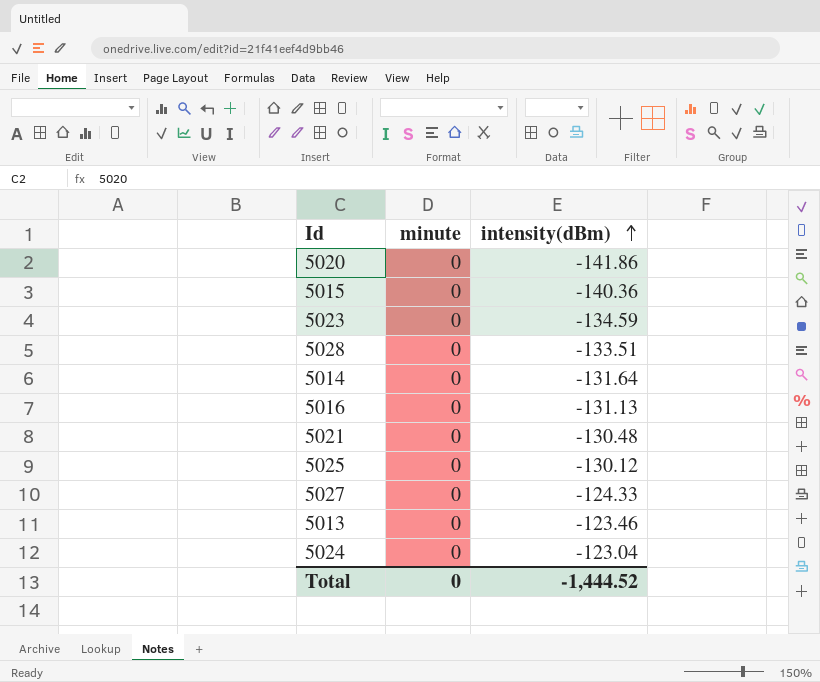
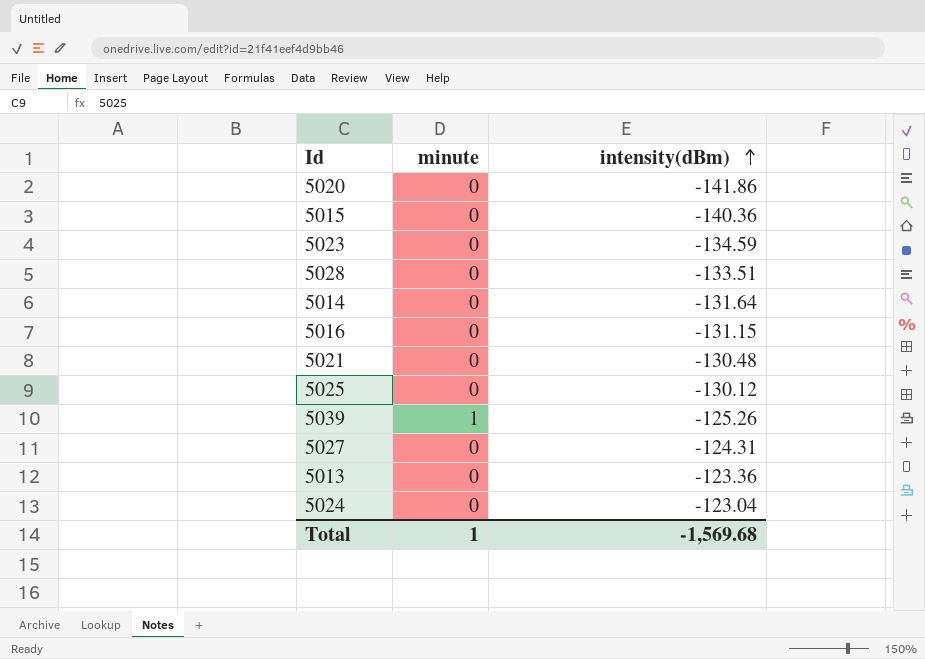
5016 | intensity(dBm): -131.13 -> -131.15
row 5039: none -> 1 | -125.26
5027 | intensity(dBm): -124.33 -> -124.31
5013 | intensity(dBm): -123.46 -> -123.36
Total | minute: 0 -> 1
Total | intensity(dBm): -1,444.52 -> -1,569.68

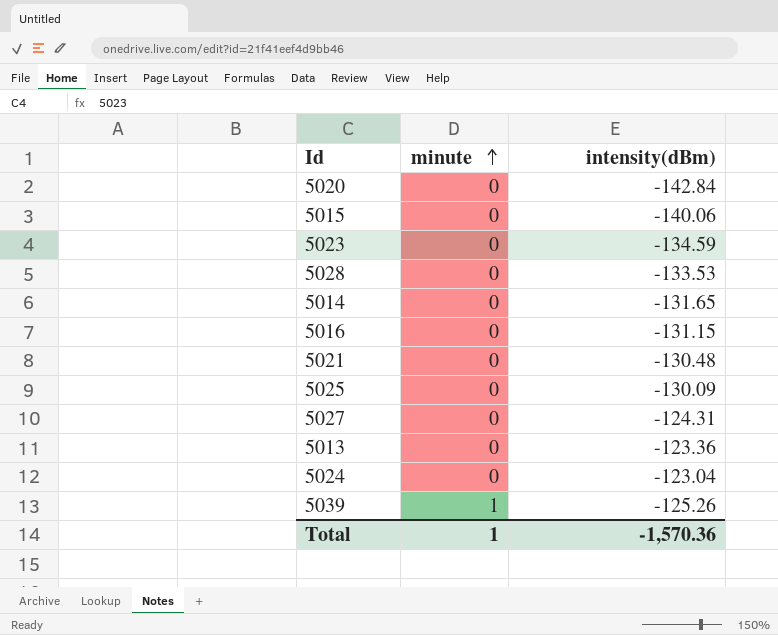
row order: intensity(dBm) ascending -> minute ascending
5020 | intensity(dBm): -141.86 -> -142.84
5015 | intensity(dBm): -140.36 -> -140.06
5028 | intensity(dBm): -133.51 -> -133.53
5014 | intensity(dBm): -131.64 -> -131.65
5025 | intensity(dBm): -130.12 -> -130.09
Total | intensity(dBm): -1,569.68 -> -1,570.36

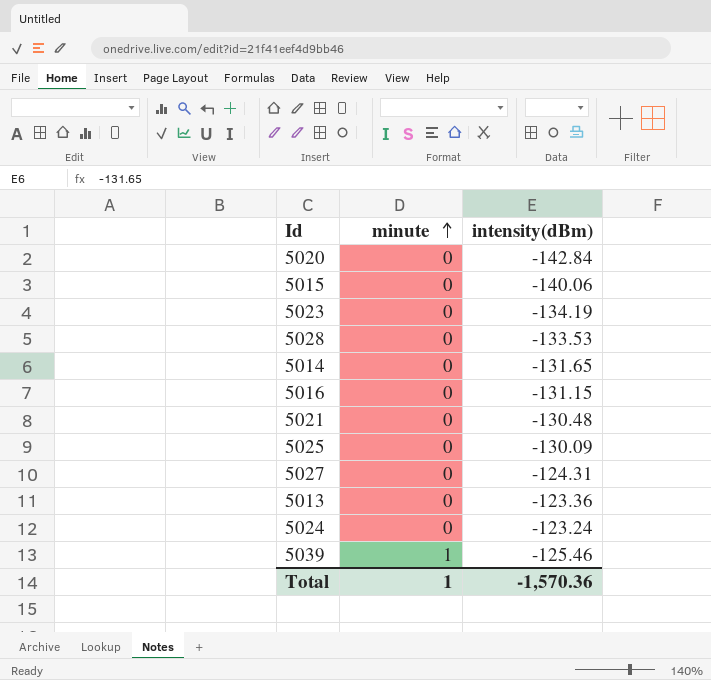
5023 | intensity(dBm): -134.59 -> -134.19
5024 | intensity(dBm): -123.04 -> -123.24
5039 | intensity(dBm): -125.26 -> -125.46

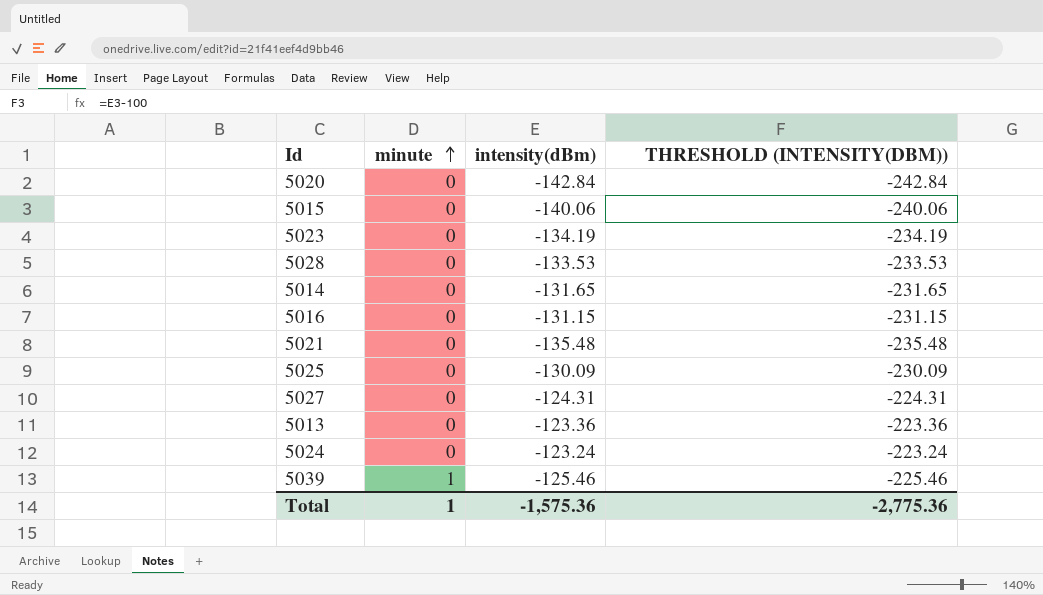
column THRESHOLD (INTENSITY(DBM)) | formula: none -> [intensity(dBm)] - 100
5021 | intensity(dBm): -130.48 -> -135.48
Total | intensity(dBm): -1,570.36 -> -1,575.36

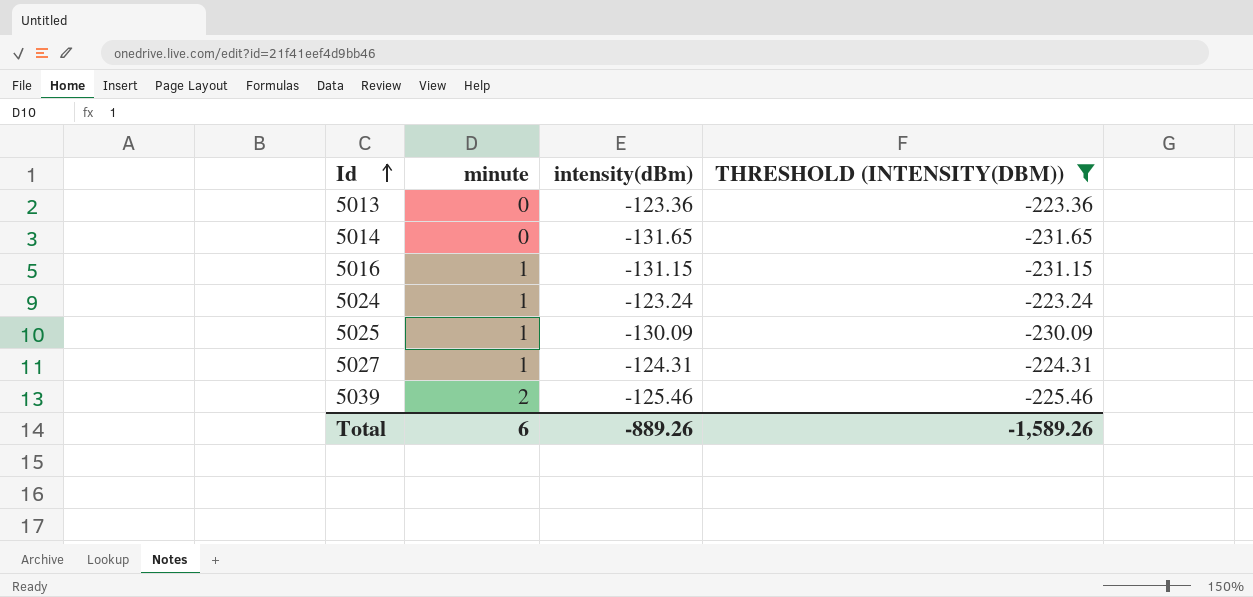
filter: none -> THRESHOLD (INTENSITY(DBM)) >= -231.65
row order: minute ascending -> Id ascending
5016 | minute: 0 -> 1
5024 | minute: 0 -> 1
5025 | minute: 0 -> 1
5027 | minute: 0 -> 1
5039 | minute: 1 -> 2
Total | minute: 1 -> 6
Total | intensity(dBm): -1,575.36 -> -889.26
Total | THRESHOLD (INTENSITY(DBM)): -2,775.36 -> -1,589.26

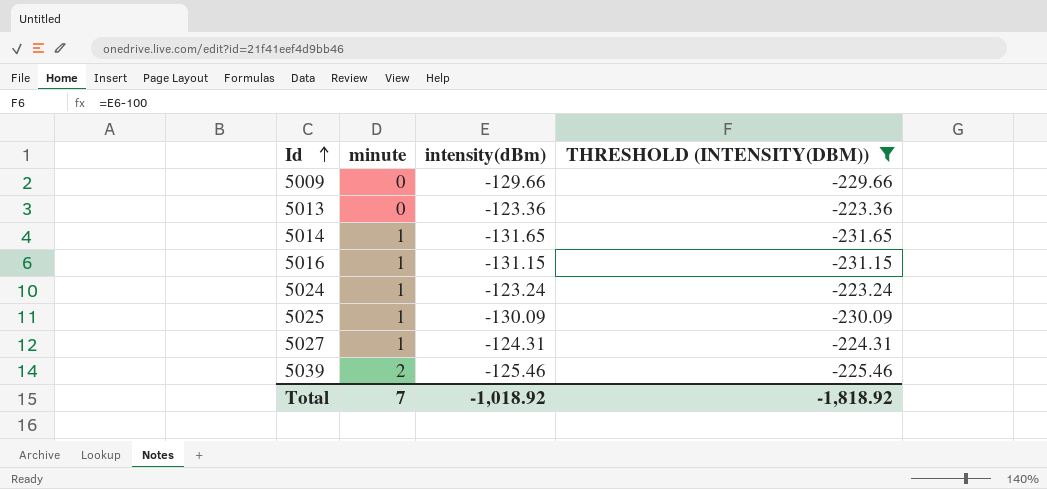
row 5009: none -> 0 | -129.66 | -229.66
5014 | minute: 0 -> 1
Total | minute: 6 -> 7
Total | intensity(dBm): -889.26 -> -1,018.92
Total | THRESHOLD (INTENSITY(DBM)): -1,589.26 -> -1,818.92

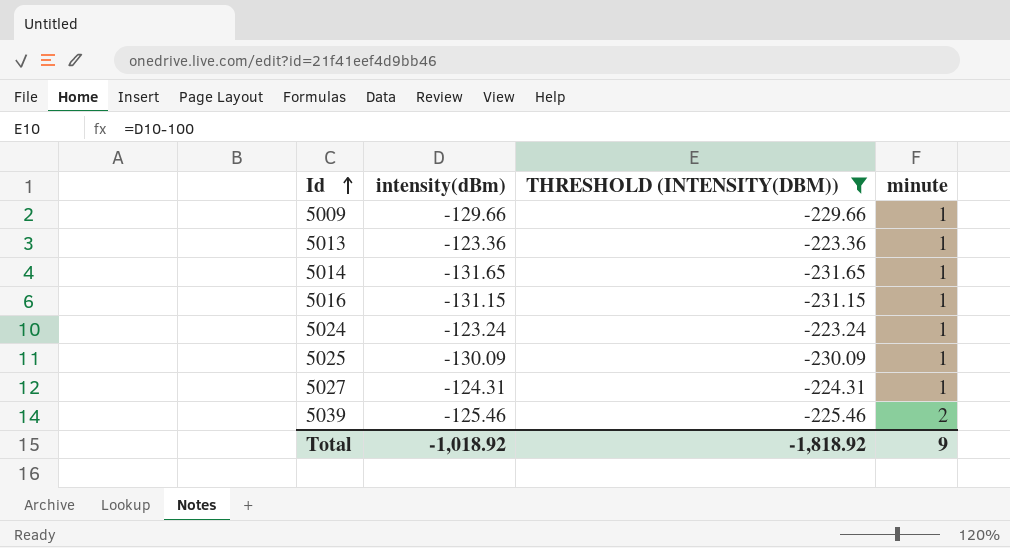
column minute | position: 2 -> 4
5009 | minute: 0 -> 1
5013 | minute: 0 -> 1
Total | minute: 7 -> 9

